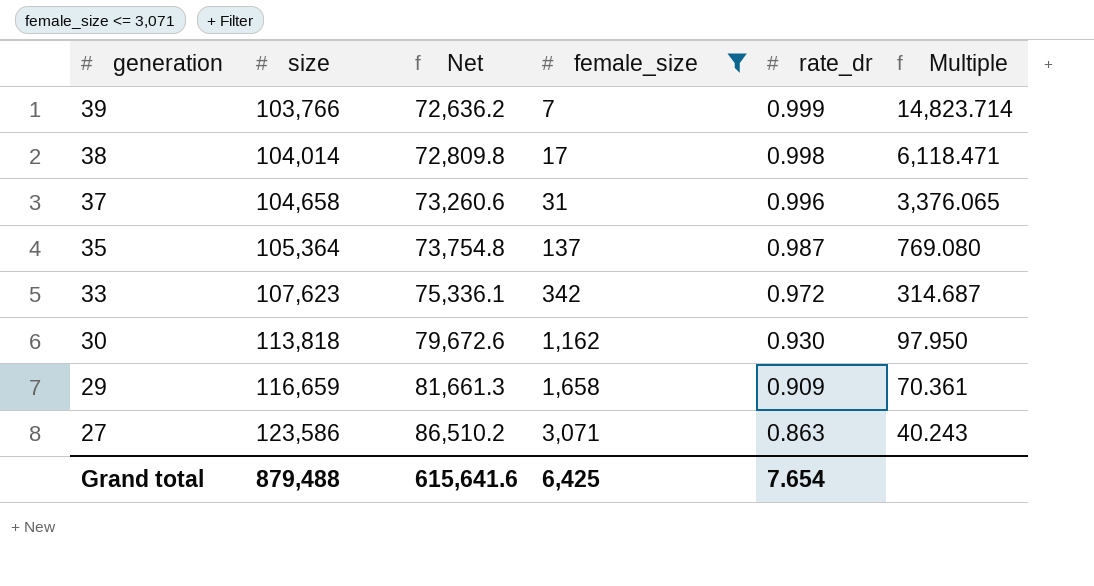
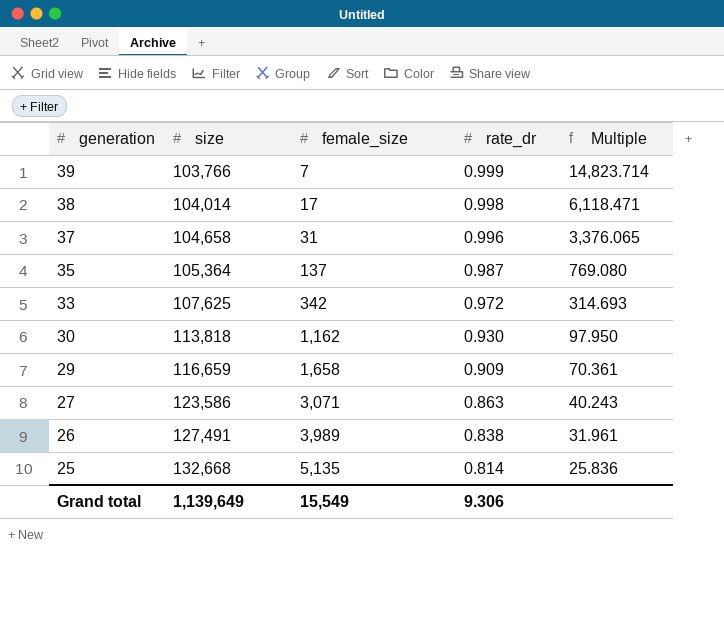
filter: female_size <= 3,071 -> none
column Net | formula: [size] * 0.7 -> none
33 | size: 107,623 -> 107,625
33 | Multiple: 314.687 -> 314.693
Grand total | size: 879,488 -> 1,139,649
Grand total | female_size: 6,425 -> 15,549
Grand total | rate_dr: 7.654 -> 9.306

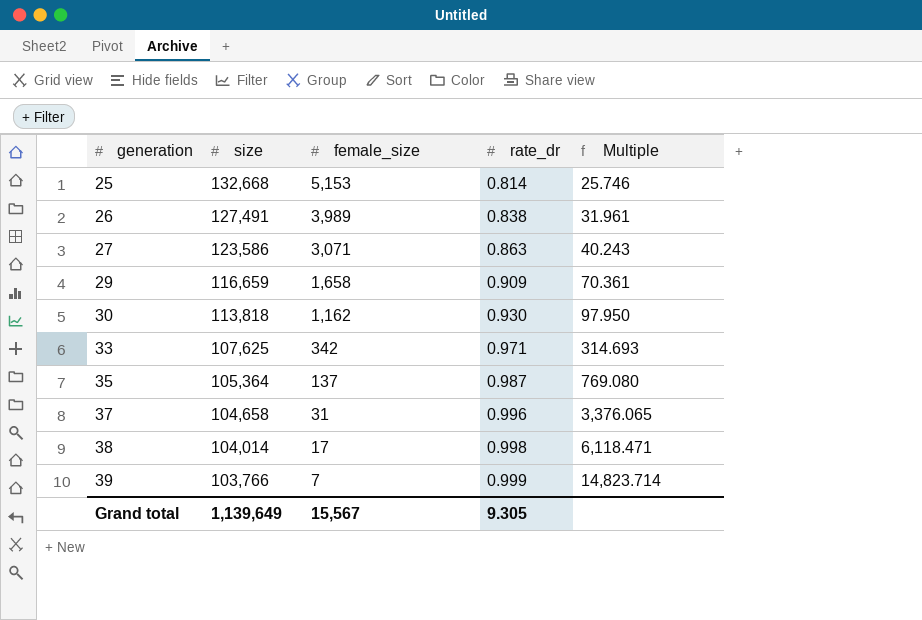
row order: generation descending -> generation ascending
25 | female_size: 5,135 -> 5,153
25 | Multiple: 25.836 -> 25.746
33 | rate_dr: 0.972 -> 0.971
Grand total | female_size: 15,549 -> 15,567
Grand total | rate_dr: 9.306 -> 9.305

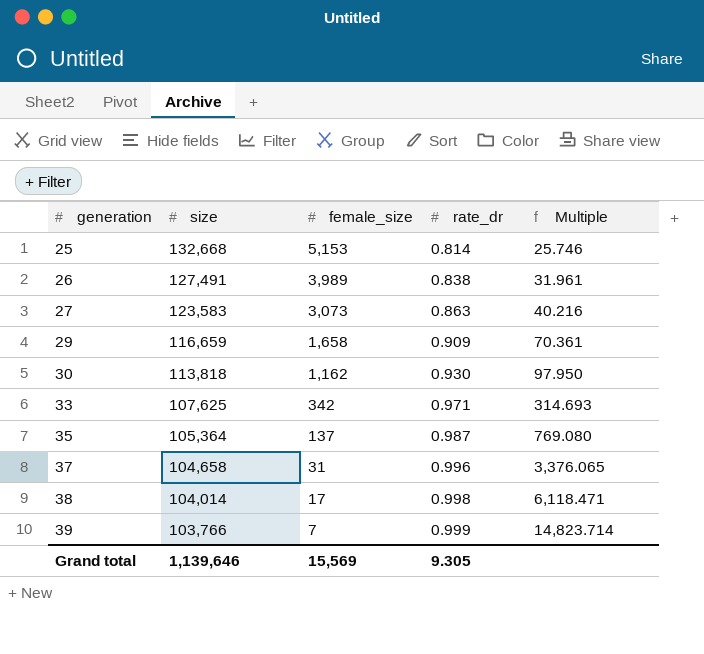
27 | size: 123,586 -> 123,583
27 | female_size: 3,071 -> 3,073
27 | Multiple: 40.243 -> 40.216
Grand total | size: 1,139,649 -> 1,139,646
Grand total | female_size: 15,567 -> 15,569

